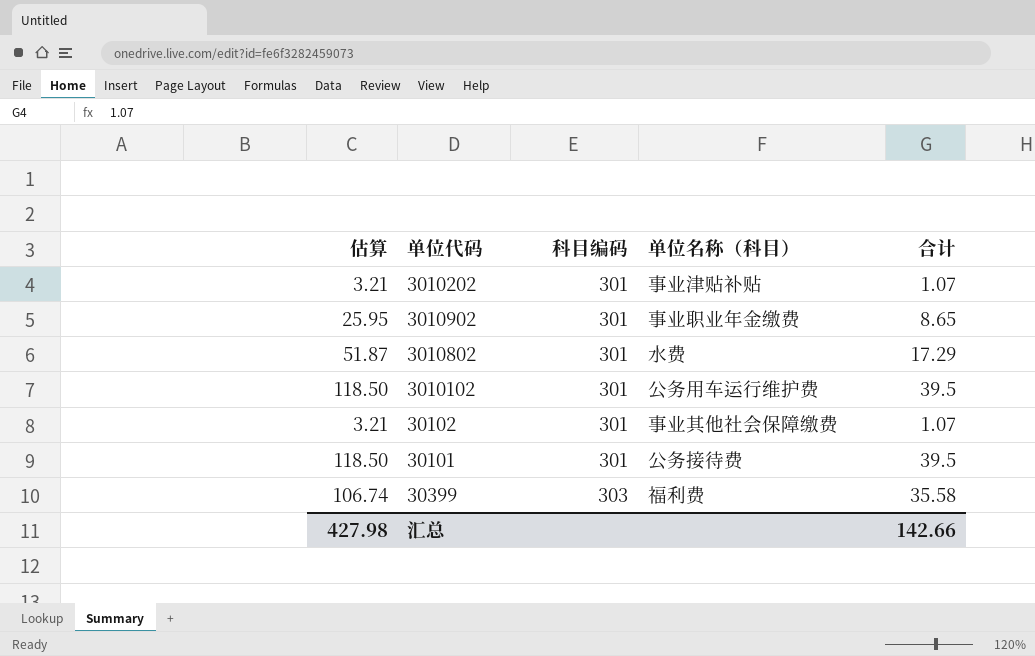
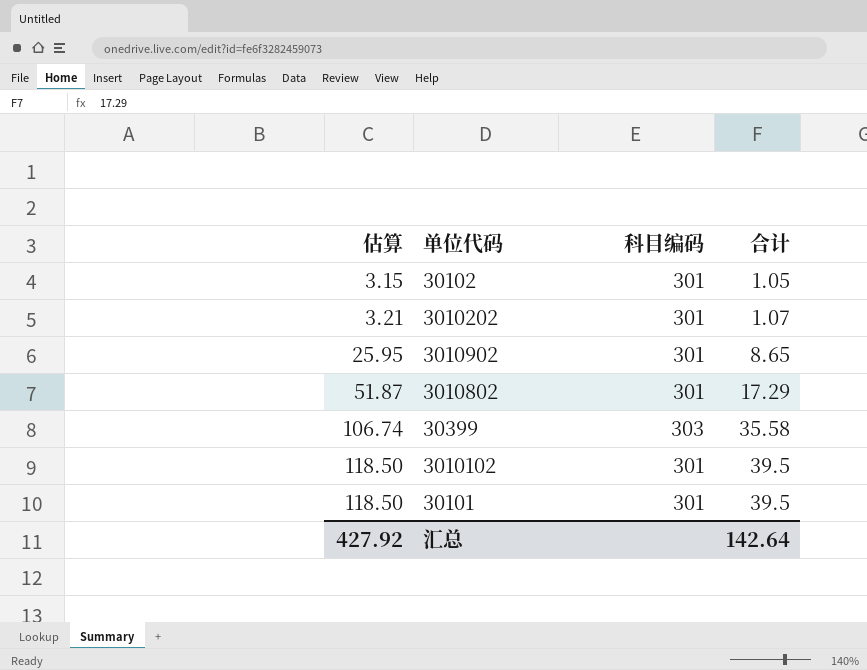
row order: 科目编码 ascending -> 估算 ascending
column 单位名称（科目） | position: 4 -> none
30102 | 估算: 3.21 -> 3.15
30102 | 合计: 1.07 -> 1.05
汇总 | 估算: 427.98 -> 427.92
汇总 | 合计: 142.66 -> 142.64

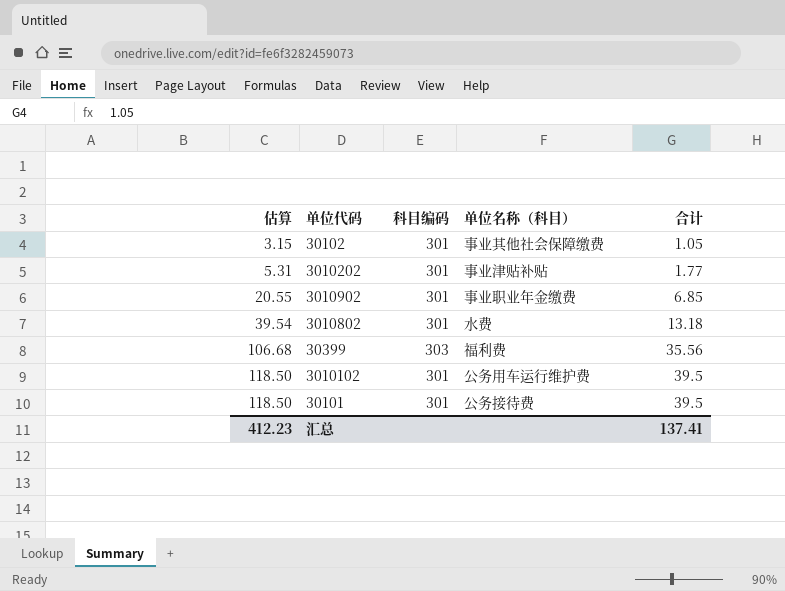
column 单位名称（科目） | position: none -> 4
3010202 | 估算: 3.21 -> 5.31
3010202 | 合计: 1.07 -> 1.77
3010902 | 估算: 25.95 -> 20.55
3010902 | 合计: 8.65 -> 6.85
3010802 | 估算: 51.87 -> 39.54
3010802 | 合计: 17.29 -> 13.18
30399 | 估算: 106.74 -> 106.68
30399 | 合计: 35.58 -> 35.56
汇总 | 估算: 427.92 -> 412.23
汇总 | 合计: 142.64 -> 137.41

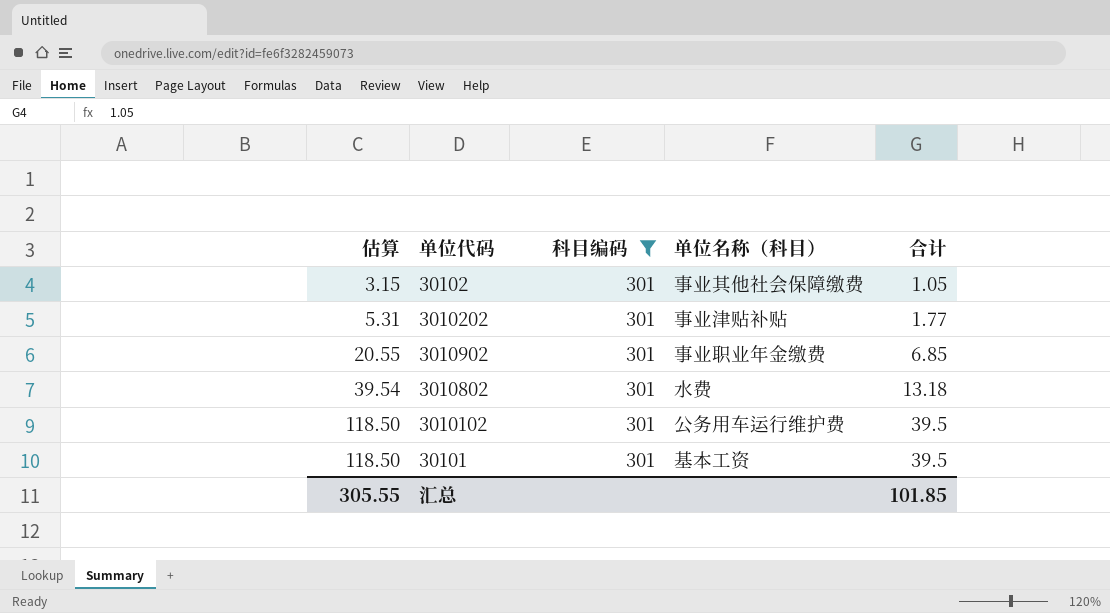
filter: none -> 科目编码 = 301
30101 | 单位名称（科目）: 公务接待费 -> 基本工资
汇总 | 估算: 412.23 -> 305.55
汇总 | 合计: 137.41 -> 101.85

